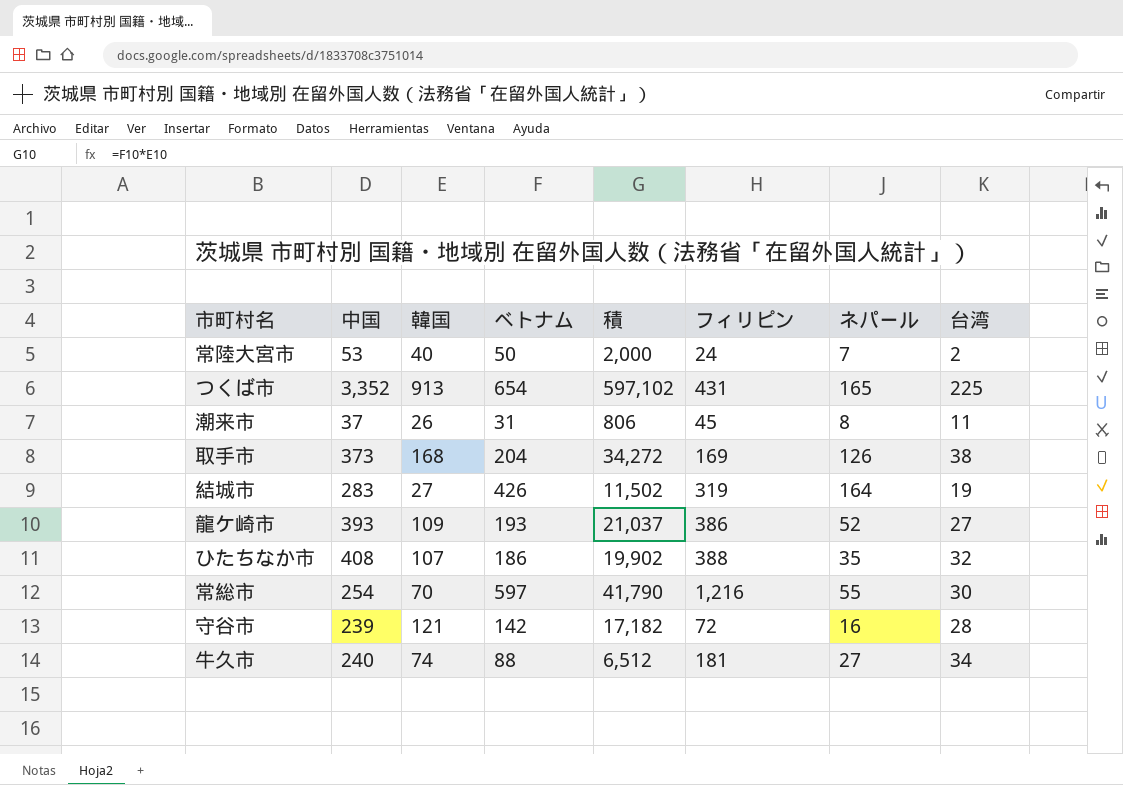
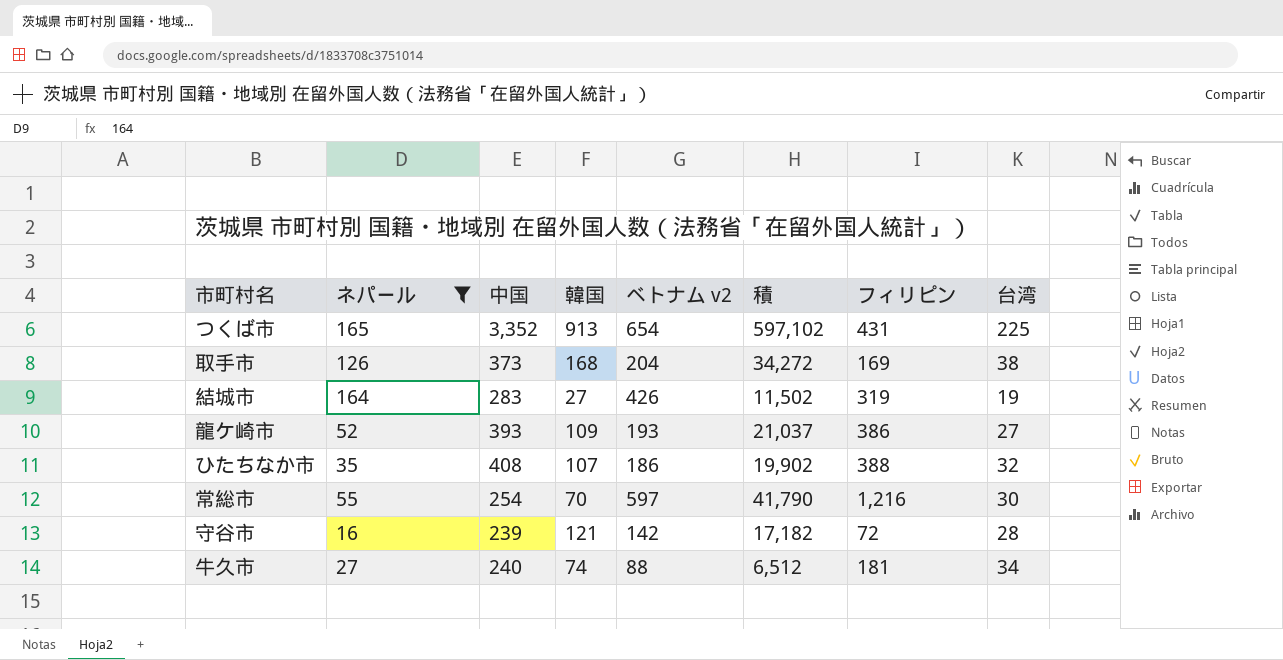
filter: none -> ネパール >= 16
column ネパール | position: 7 -> 2
column name: ベトナム -> ベトナム v2

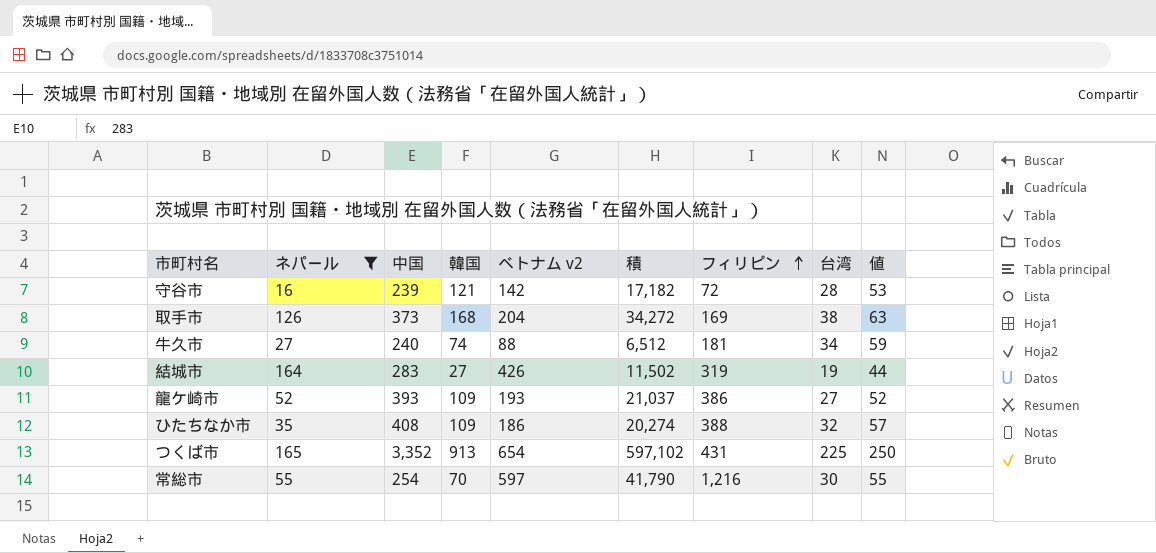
row order: none -> フィリピン ascending
column 値 | formula: none -> [台湾] + 25
ひたちなか市 | 韓国: 107 -> 109
ひたちなか市 | 積: 19,902 -> 20,274

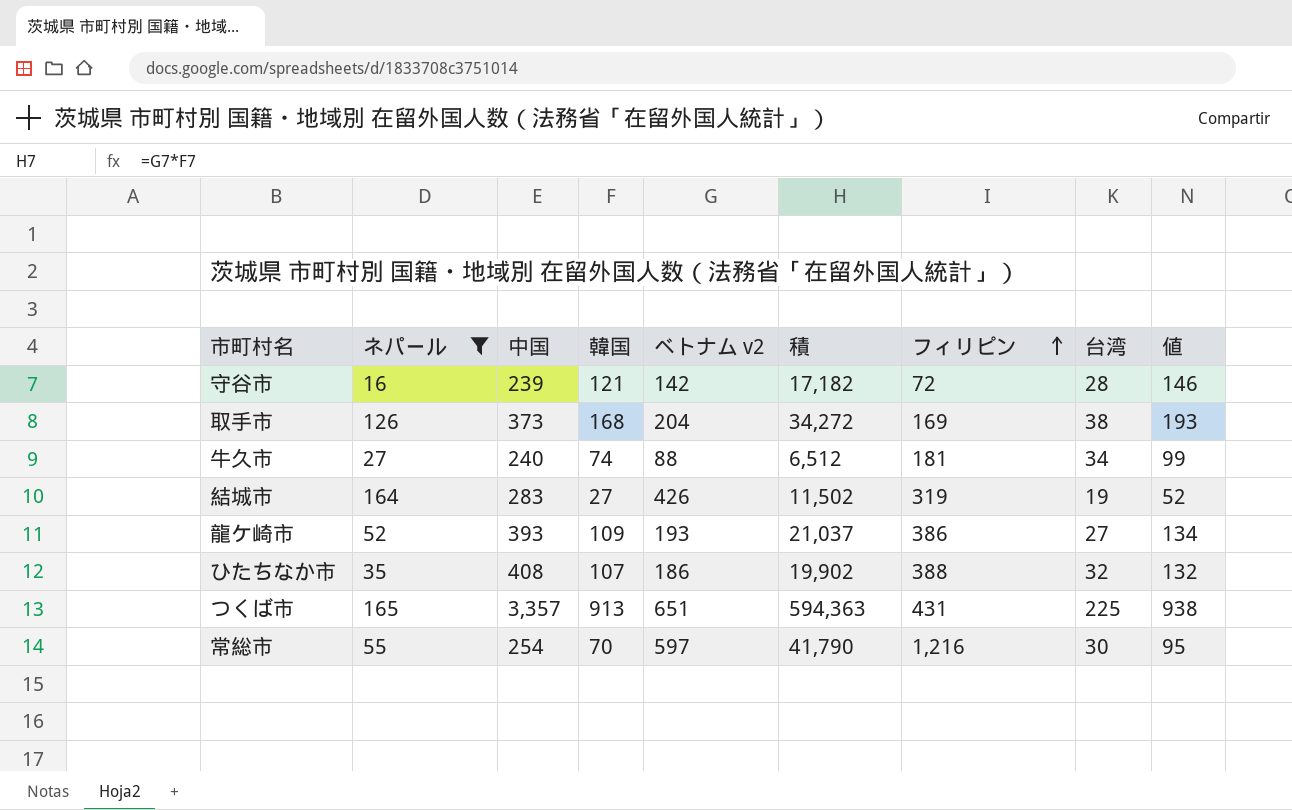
column 値 | formula: [台湾] + 25 -> [韓国] + 25
ひたちなか市 | 韓国: 109 -> 107
ひたちなか市 | 積: 20,274 -> 19,902
つくば市 | 中国: 3,352 -> 3,357
つくば市 | ベトナム v2: 654 -> 651
つくば市 | 積: 597,102 -> 594,363

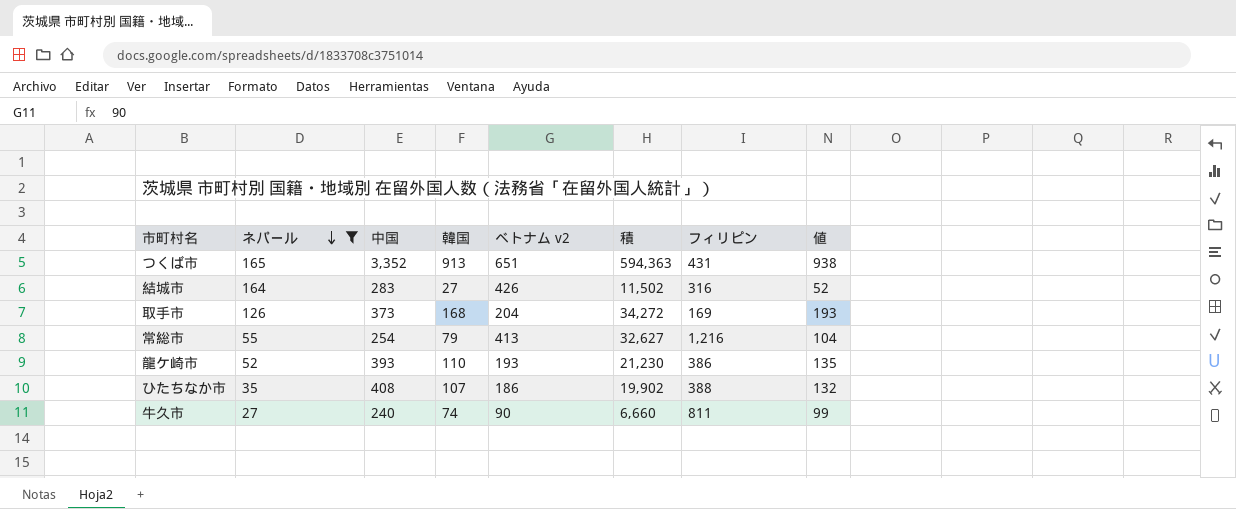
row order: フィリピン ascending -> ネパール descending
column 台湾 | position: 8 -> none
row 守谷市: 16 | 239 | 121 | 142 | 17,182 | 72 | 28 | 146 -> none
つくば市 | 中国: 3,357 -> 3,352
結城市 | フィリピン: 319 -> 316
常総市 | 韓国: 70 -> 79
常総市 | ベトナム v2: 597 -> 413
常総市 | 積: 41,790 -> 32,627
常総市 | 値: 95 -> 104
龍ケ崎市 | 韓国: 109 -> 110
龍ケ崎市 | 積: 21,037 -> 21,230
龍ケ崎市 | 値: 134 -> 135
牛久市 | ベトナム v2: 88 -> 90
牛久市 | 積: 6,512 -> 6,660
牛久市 | フィリピン: 181 -> 811

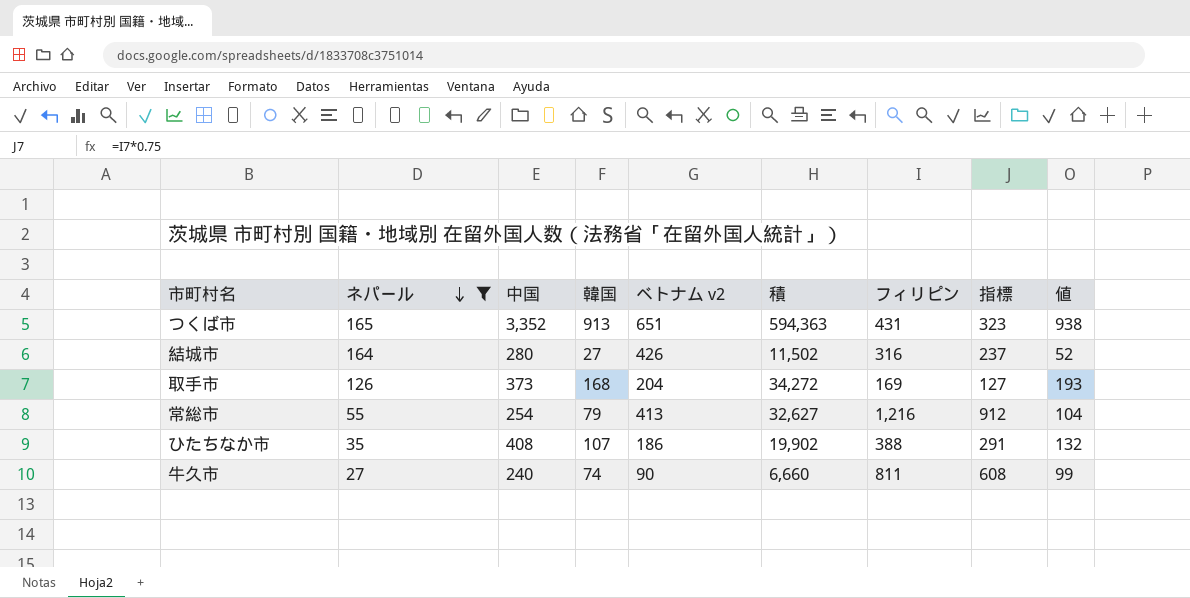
column 指標 | formula: none -> [フィリピン] * 0.75
row 龍ケ崎市: 52 | 393 | 110 | 193 | 21,230 | 386 | 135 -> none
結城市 | 中国: 283 -> 280

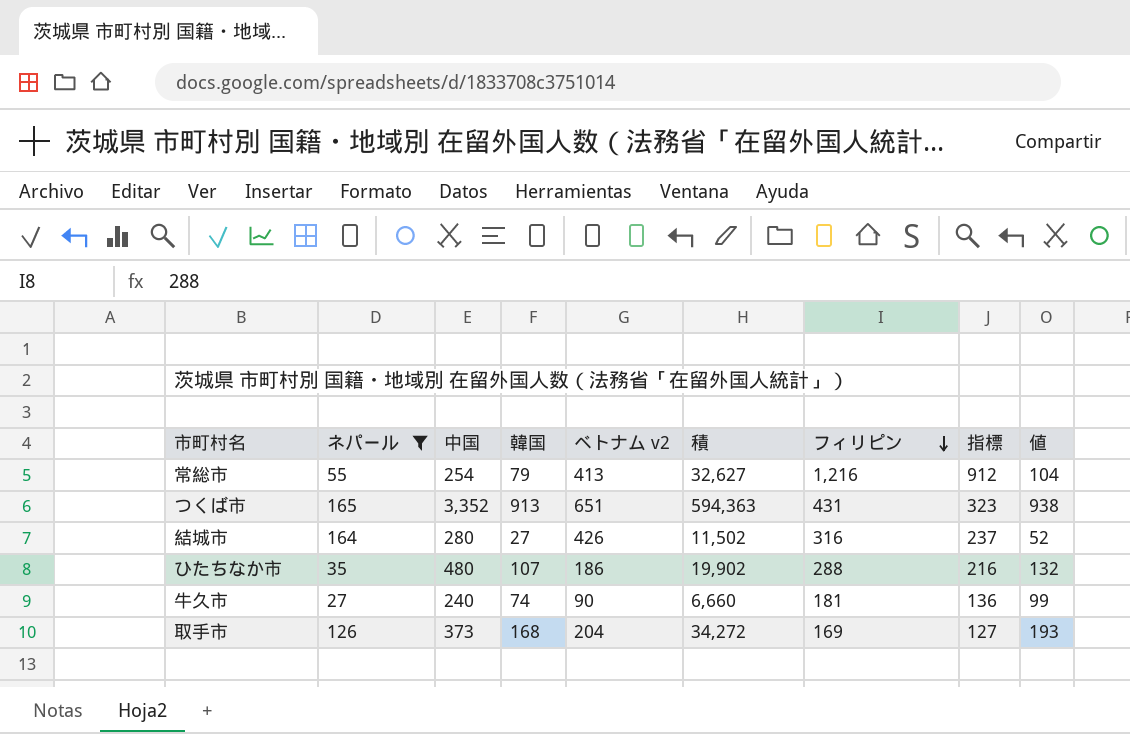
row order: ネパール descending -> フィリピン descending
ひたちなか市 | 中国: 408 -> 480
ひたちなか市 | フィリピン: 388 -> 288
ひたちなか市 | 指標: 291 -> 216
牛久市 | フィリピン: 811 -> 181
牛久市 | 指標: 608 -> 136

